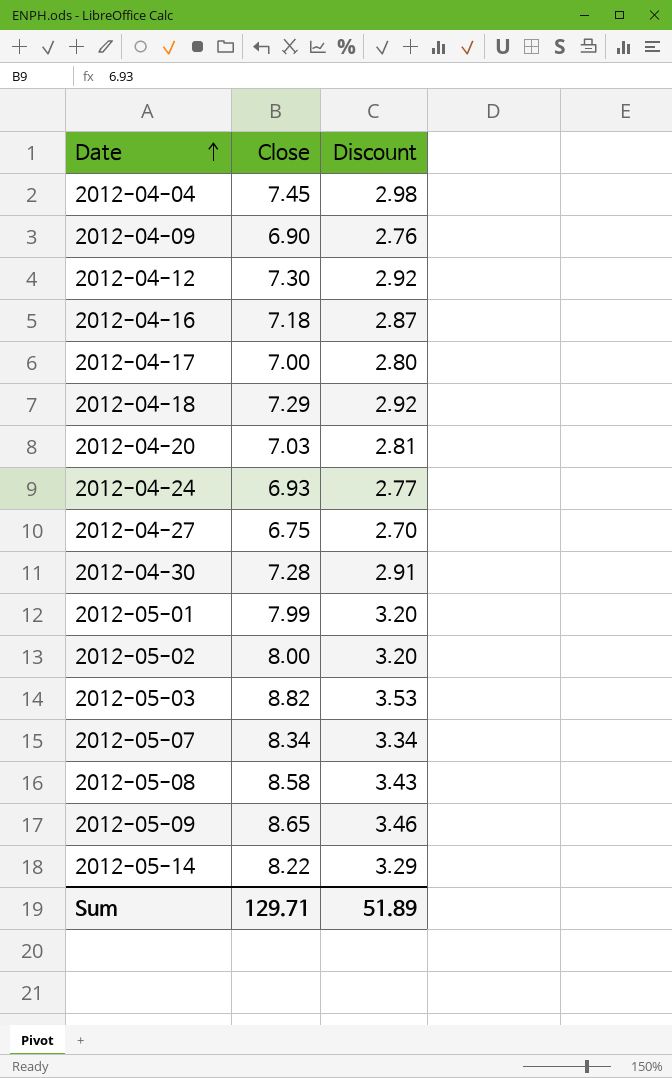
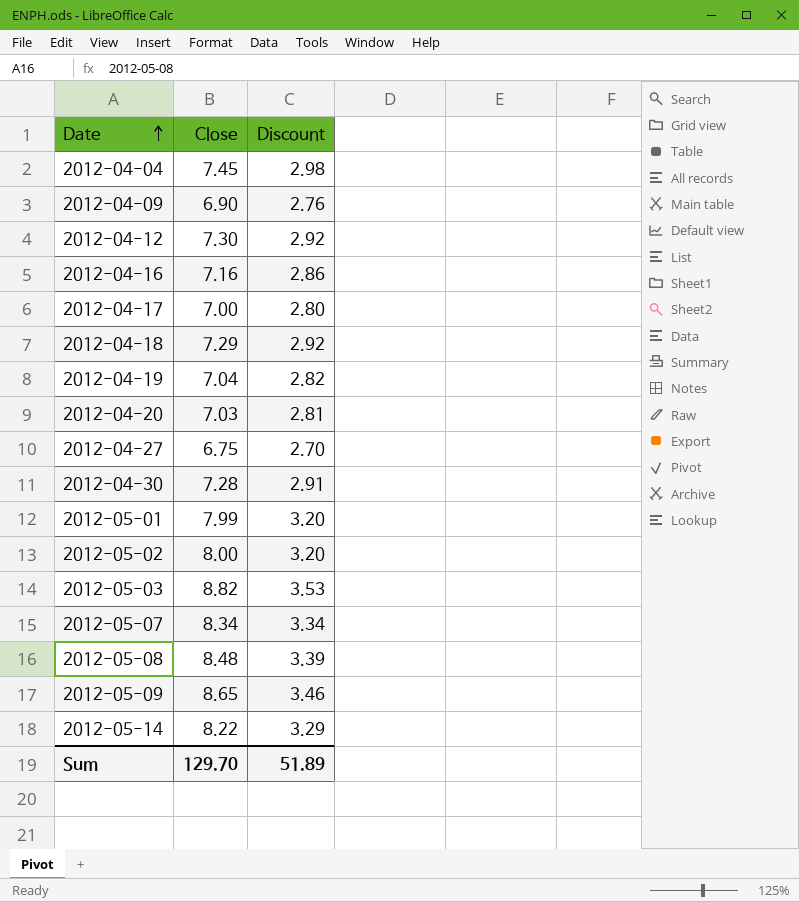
row 2012-04-24: 6.93 | 2.77 -> none
2012-04-16 | Close: 7.18 -> 7.16
2012-04-16 | Discount: 2.87 -> 2.86
row 2012-04-19: none -> 7.04 | 2.82
2012-05-08 | Close: 8.58 -> 8.48
2012-05-08 | Discount: 3.43 -> 3.39
Sum | Close: 129.71 -> 129.70

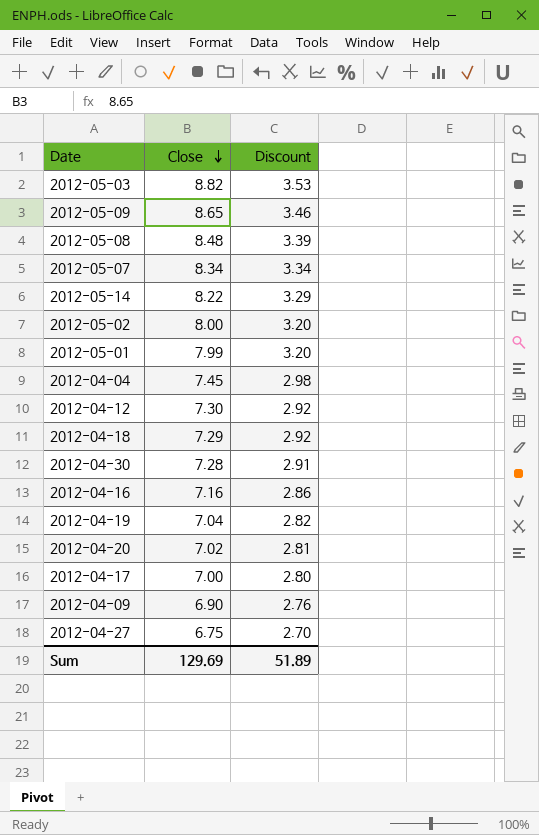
row order: Date ascending -> Close descending
2012-04-20 | Close: 7.03 -> 7.02
Sum | Close: 129.70 -> 129.69

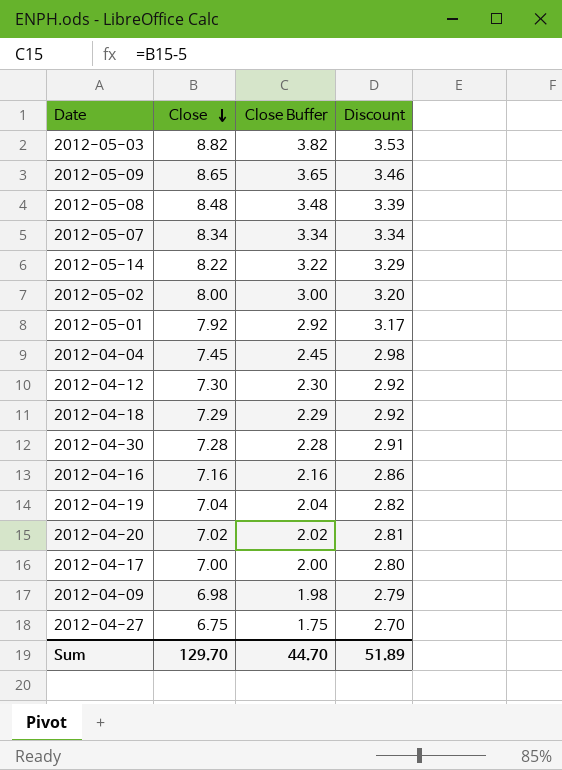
column Close Buffer | formula: none -> [Close] - 5
2012-05-01 | Close: 7.99 -> 7.92
2012-05-01 | Discount: 3.20 -> 3.17
2012-04-09 | Close: 6.90 -> 6.98
2012-04-09 | Discount: 2.76 -> 2.79
Sum | Close: 129.69 -> 129.70

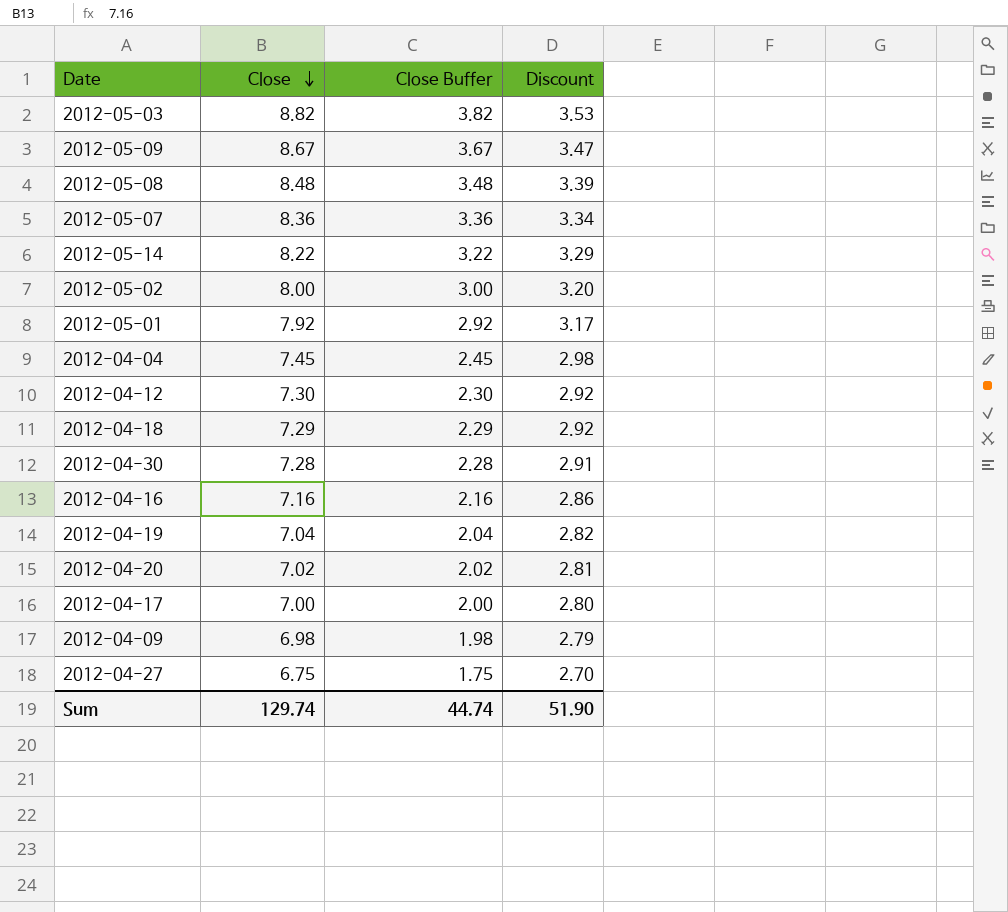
2012-05-09 | Close: 8.65 -> 8.67
2012-05-09 | Close Buffer: 3.65 -> 3.67
2012-05-09 | Discount: 3.46 -> 3.47
2012-05-07 | Close: 8.34 -> 8.36
2012-05-07 | Close Buffer: 3.34 -> 3.36
Sum | Close: 129.70 -> 129.74
Sum | Close Buffer: 44.70 -> 44.74
Sum | Discount: 51.89 -> 51.90

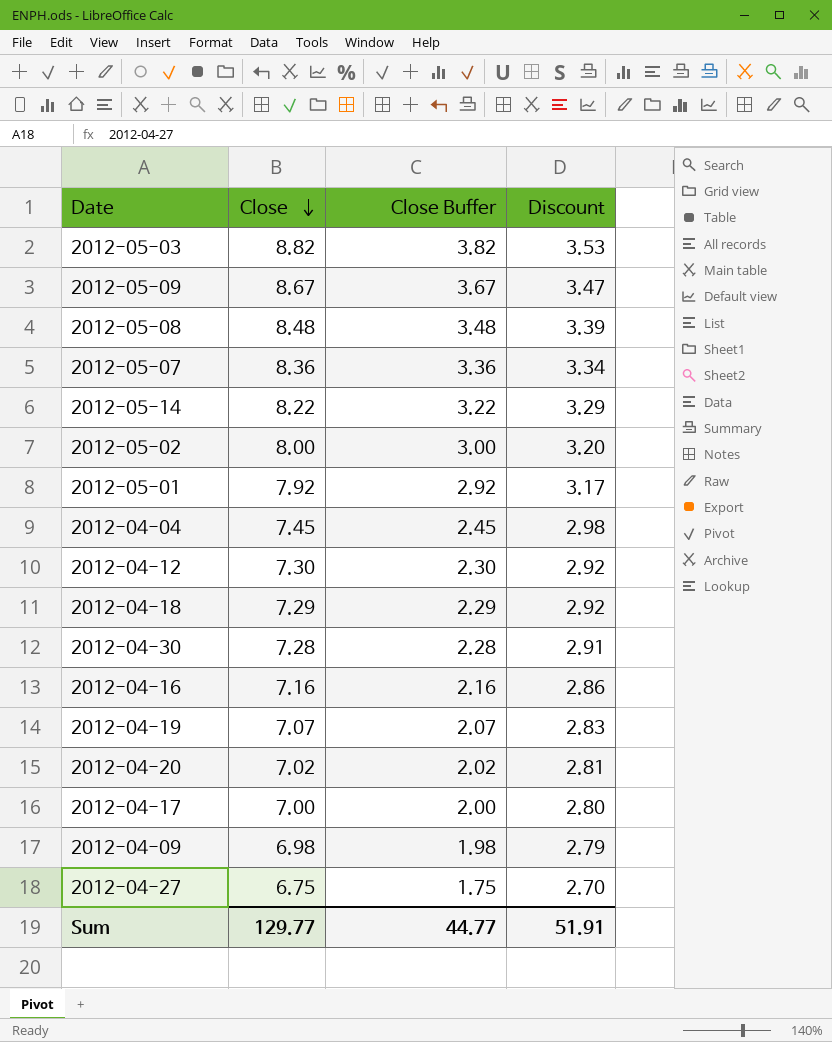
2012-04-19 | Close: 7.04 -> 7.07
2012-04-19 | Close Buffer: 2.04 -> 2.07
2012-04-19 | Discount: 2.82 -> 2.83
Sum | Close: 129.74 -> 129.77
Sum | Close Buffer: 44.74 -> 44.77
Sum | Discount: 51.90 -> 51.91

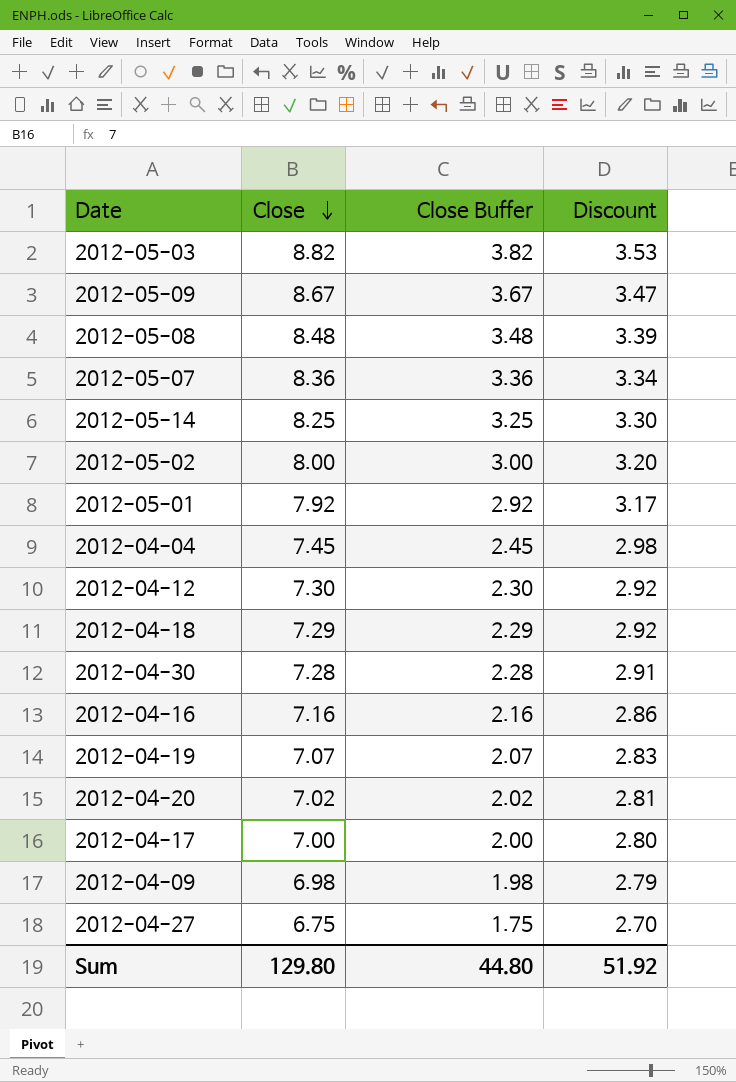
2012-05-14 | Close: 8.22 -> 8.25
2012-05-14 | Close Buffer: 3.22 -> 3.25
2012-05-14 | Discount: 3.29 -> 3.30
Sum | Close: 129.77 -> 129.80
Sum | Close Buffer: 44.77 -> 44.80
Sum | Discount: 51.91 -> 51.92

